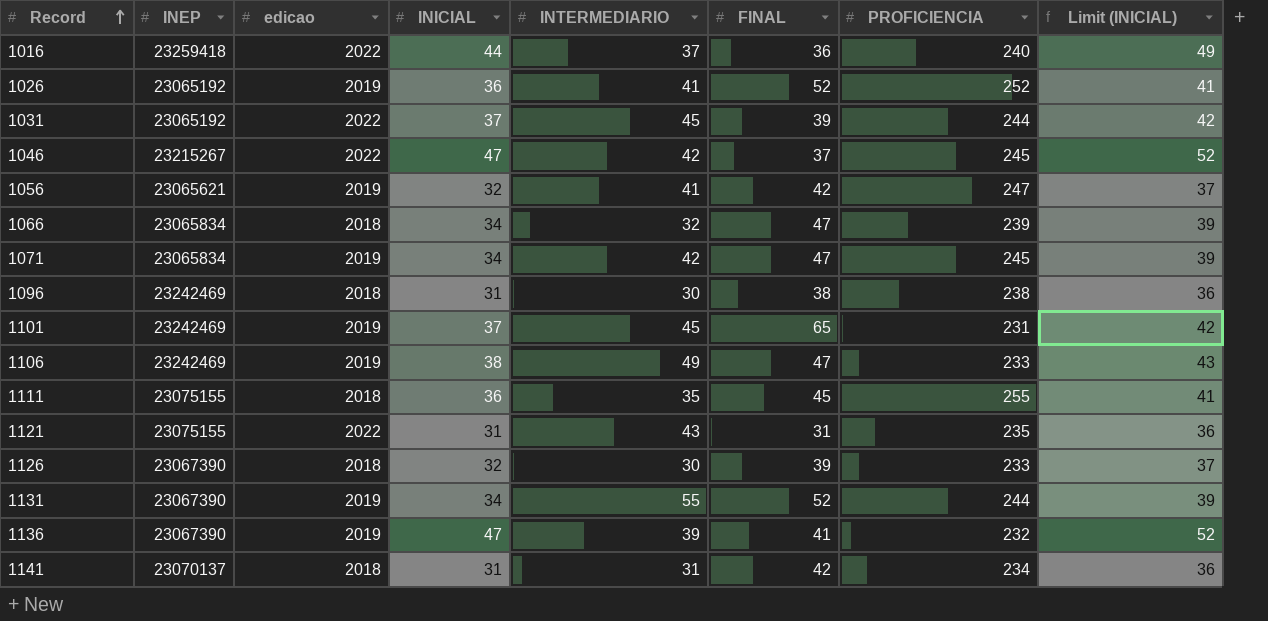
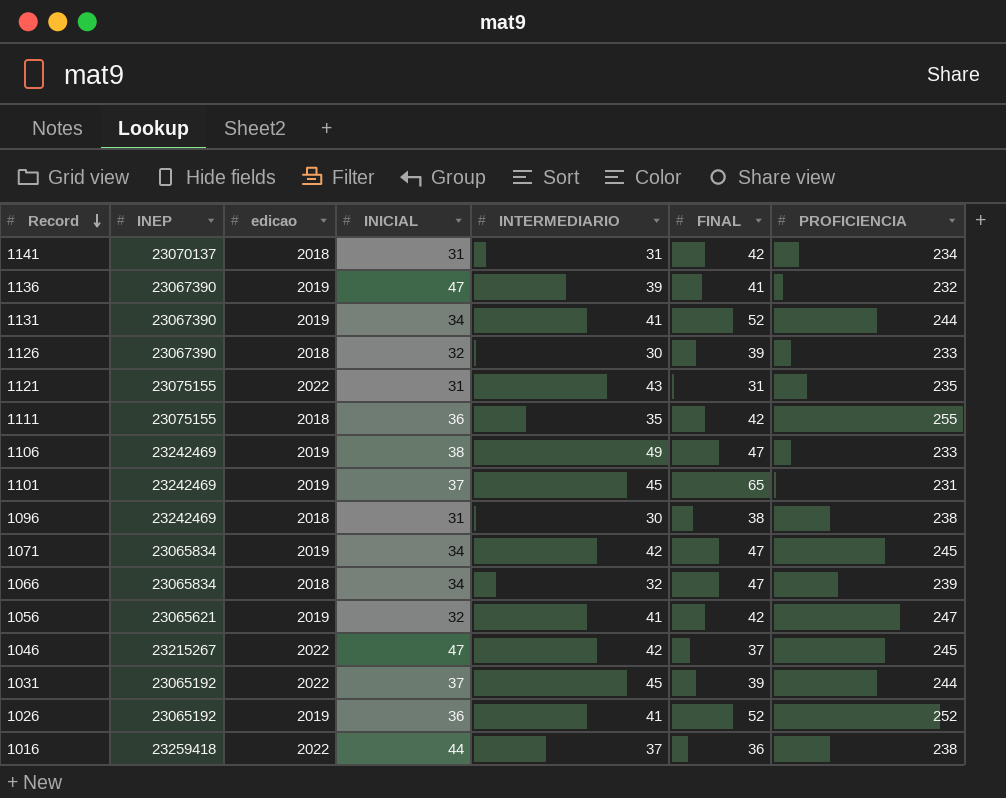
row order: Record ascending -> Record descending
column Limit (INICIAL) | formula: [INICIAL] + 5 -> none
1131 | INTERMEDIARIO: 55 -> 41
1111 | FINAL: 45 -> 42
1016 | PROFICIENCIA: 240 -> 238

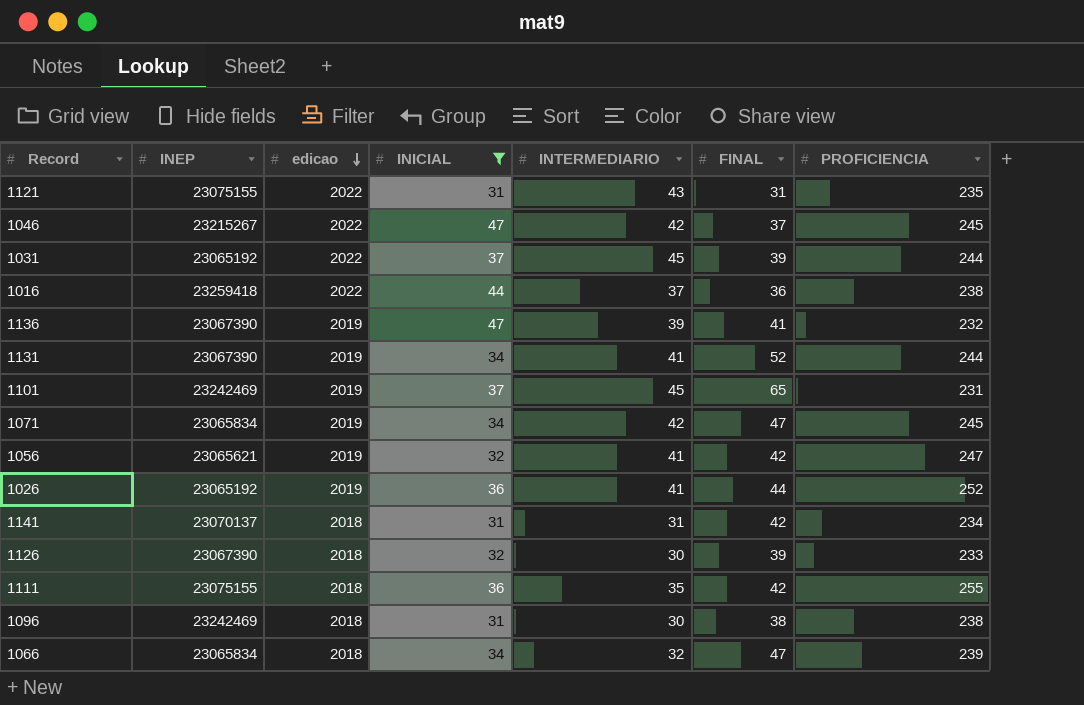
filter: none -> INICIAL != 38
row order: Record descending -> edicao descending
1026 | FINAL: 52 -> 44

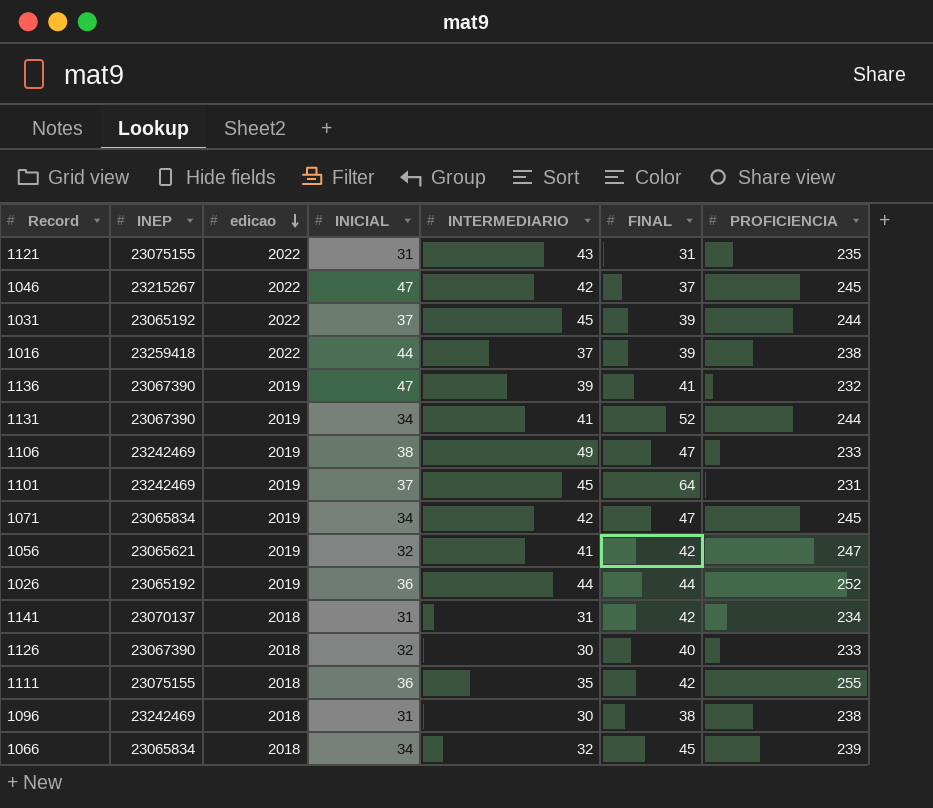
filter: INICIAL != 38 -> none
1016 | FINAL: 36 -> 39
1101 | FINAL: 65 -> 64
1026 | INTERMEDIARIO: 41 -> 44
1126 | FINAL: 39 -> 40
1066 | FINAL: 47 -> 45

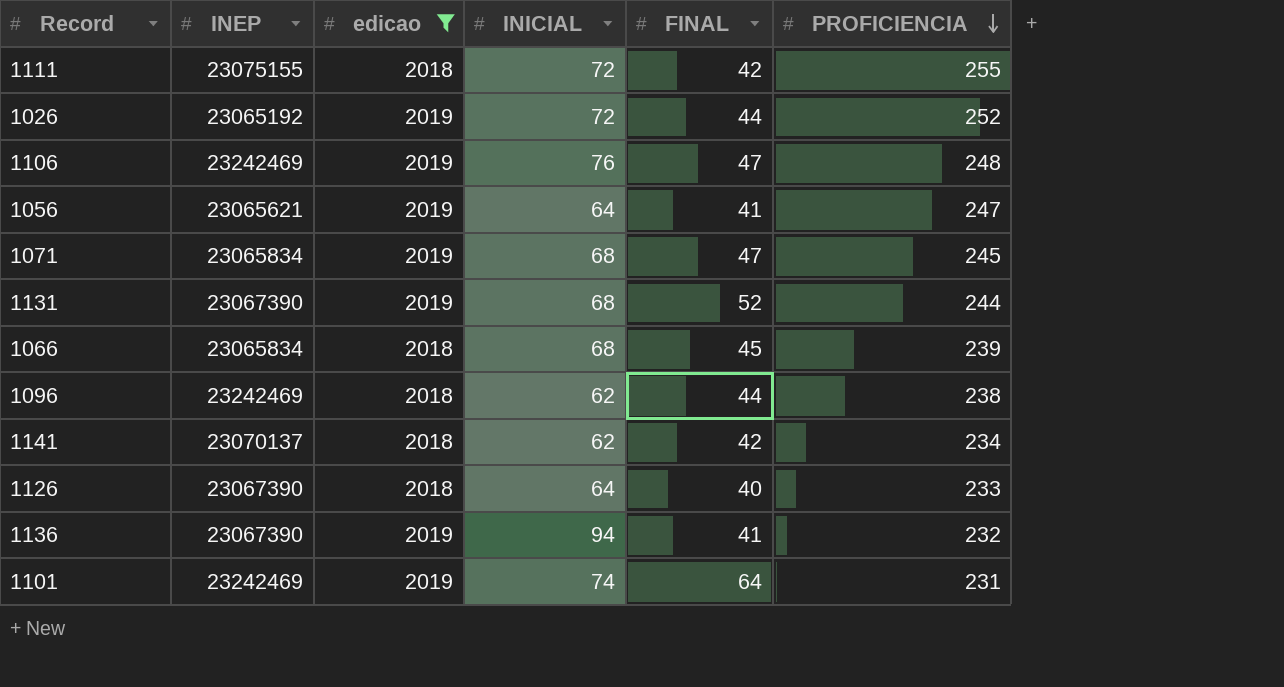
filter: none -> edicao != 2022
row order: edicao descending -> PROFICIENCIA descending
column INTERMEDIARIO | position: 5 -> none
1111 | INICIAL: 36 -> 72
1026 | INICIAL: 36 -> 72
1106 | INICIAL: 38 -> 76
1106 | PROFICIENCIA: 233 -> 248
1056 | INICIAL: 32 -> 64
1056 | FINAL: 42 -> 41
1071 | INICIAL: 34 -> 68
1131 | INICIAL: 34 -> 68
1066 | INICIAL: 34 -> 68
1096 | INICIAL: 31 -> 62
1096 | FINAL: 38 -> 44
1141 | INICIAL: 31 -> 62
1126 | INICIAL: 32 -> 64
1136 | INICIAL: 47 -> 94
1101 | INICIAL: 37 -> 74

